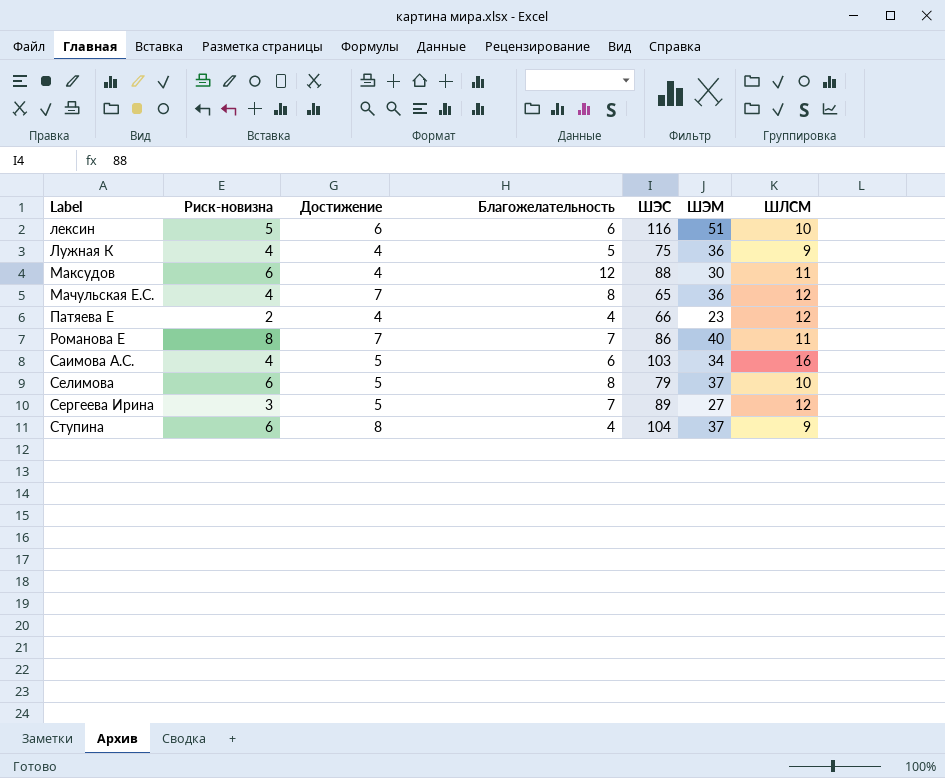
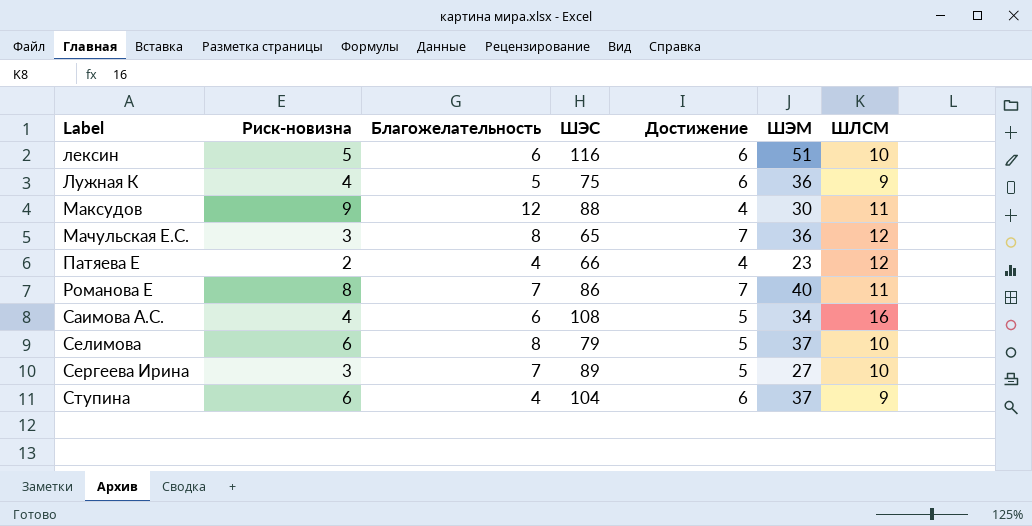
column Достижение | position: 3 -> 5
Лужная К | Достижение: 4 -> 6
Максудов | Риск-новизна: 6 -> 9
Мачульская Е.С. | Риск-новизна: 4 -> 3
Саимова А.С. | ШЭС: 103 -> 108
Сергеева Ирина | ШЛСМ: 12 -> 10
Ступина | Достижение: 8 -> 6

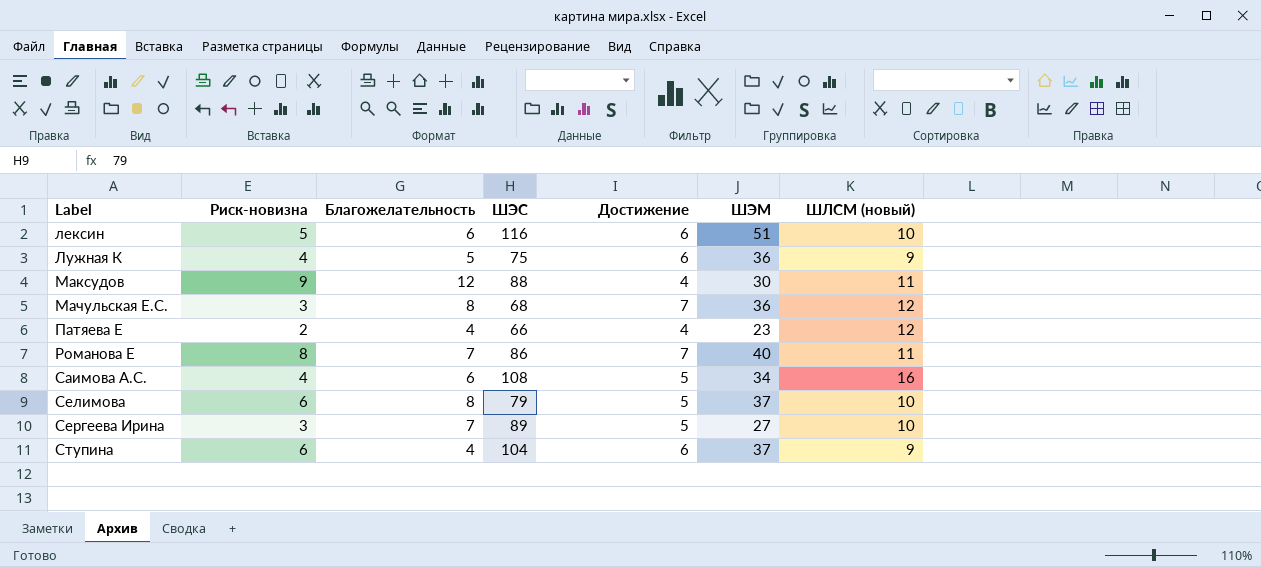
column name: ШЛСМ -> ШЛСМ (новый)
Мачульская Е.С. | ШЭС: 65 -> 68

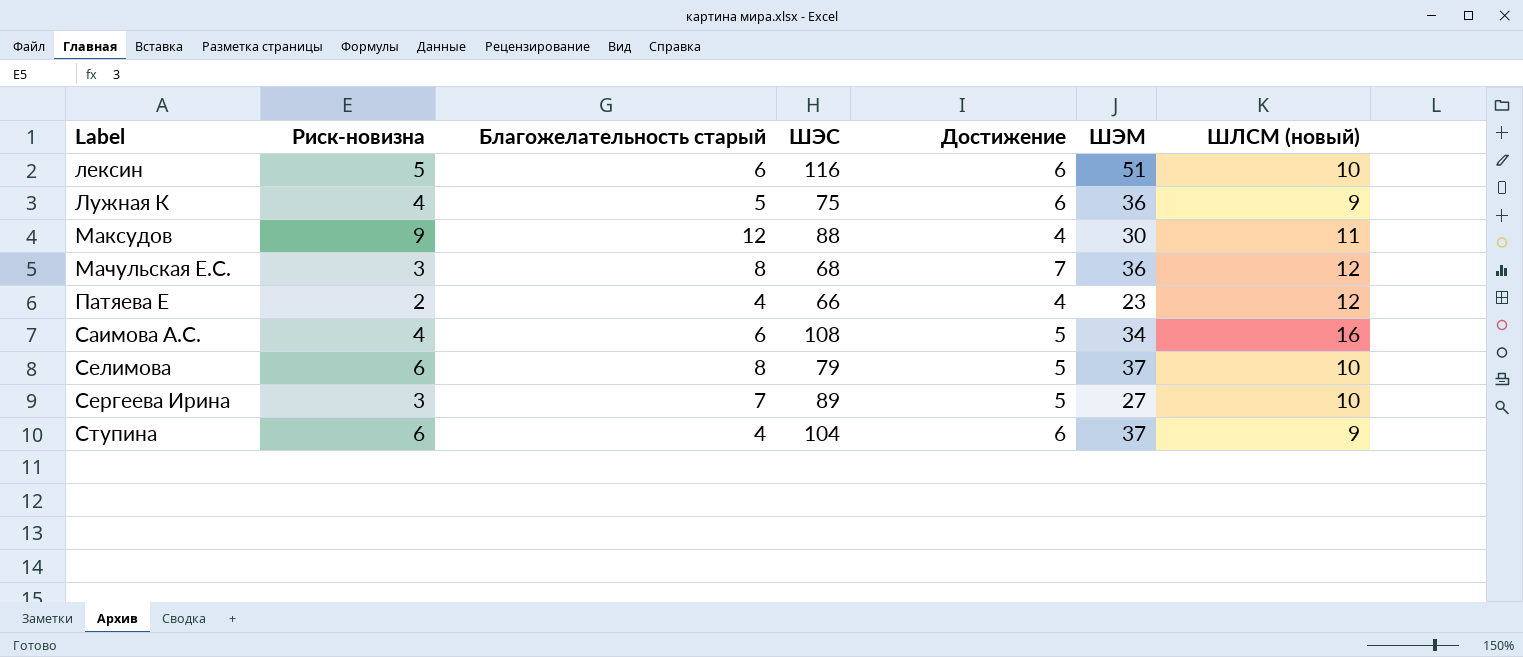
column name: Благожелательность -> Благожелательность старый
row Романова Е: 8 | 7 | 86 | 7 | 40 | 11 -> none

